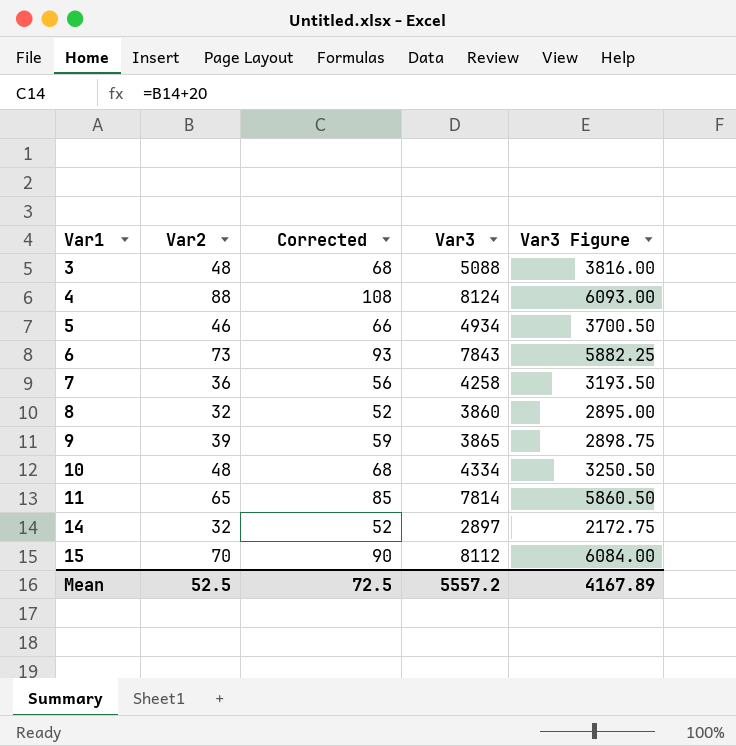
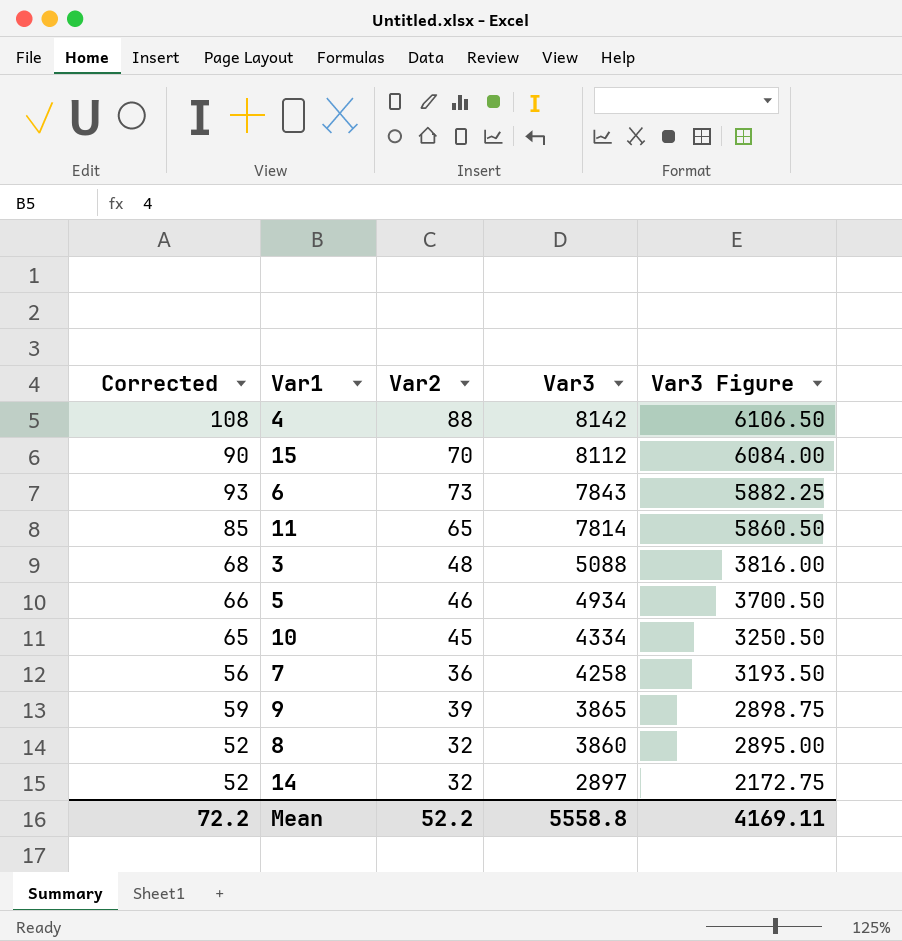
row order: Var1 ascending -> Var3 descending
column Corrected | position: 3 -> 1
4 | Var3: 8124 -> 8142
4 | Var3 Figure: 6093.00 -> 6106.50
10 | Corrected: 68 -> 65
10 | Var2: 48 -> 45
Mean | Corrected: 72.5 -> 72.2
Mean | Var2: 52.5 -> 52.2
Mean | Var3: 5557.2 -> 5558.8
Mean | Var3 Figure: 4167.89 -> 4169.11

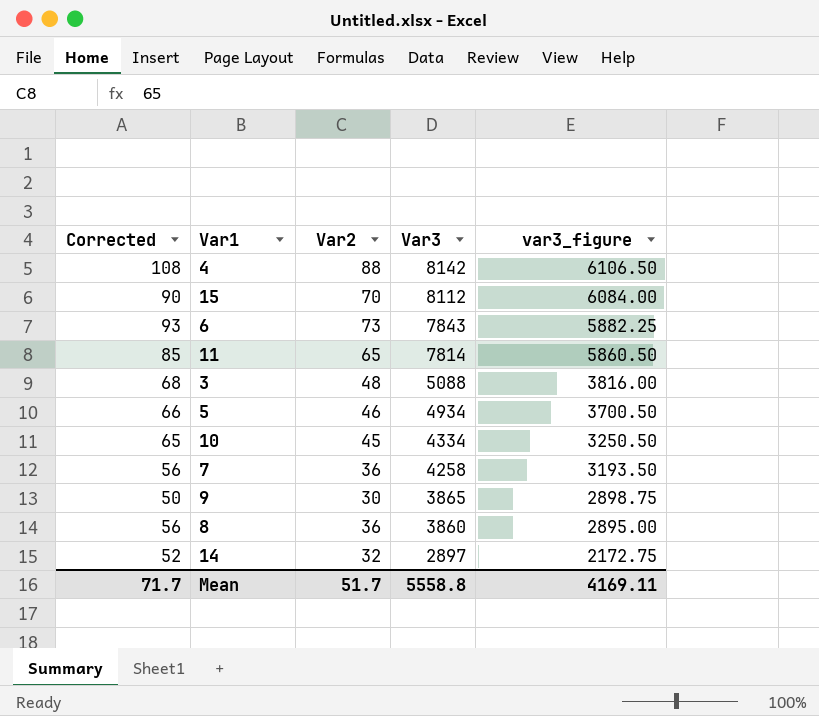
column name: Var3 Figure -> var3_figure
9 | Corrected: 59 -> 50
9 | Var2: 39 -> 30
8 | Corrected: 52 -> 56
8 | Var2: 32 -> 36
Mean | Corrected: 72.2 -> 71.7
Mean | Var2: 52.2 -> 51.7

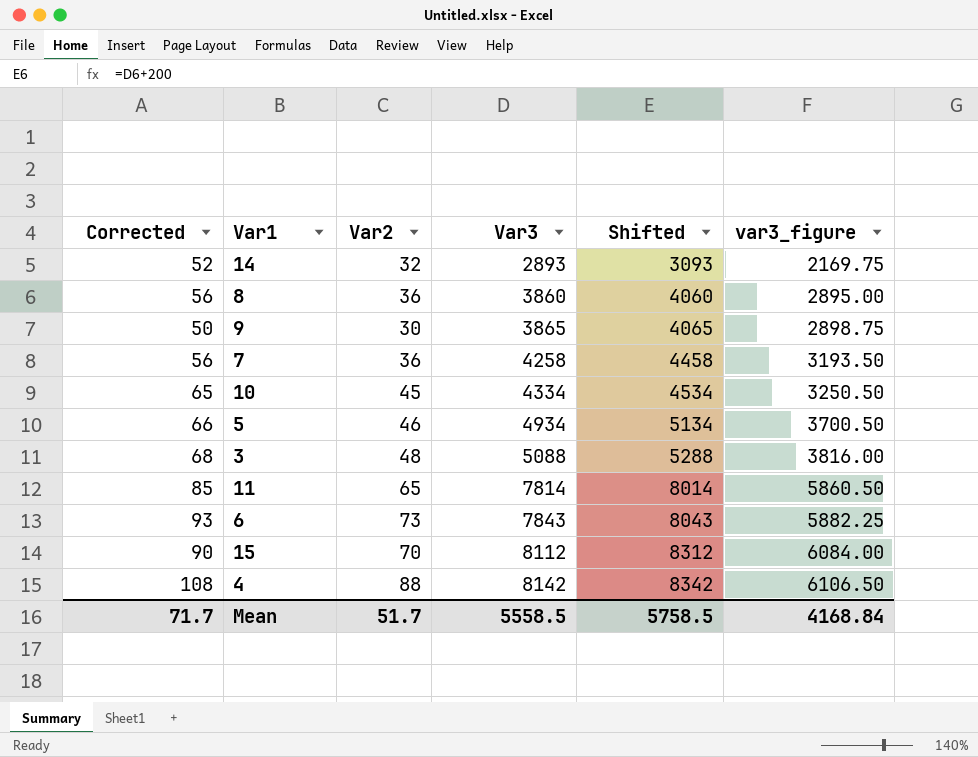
row order: Var3 descending -> Var3 ascending
column Shifted | formula: none -> [Var3] + 200
14 | Var3: 2897 -> 2893
14 | var3_figure: 2172.75 -> 2169.75
Mean | Var3: 5558.8 -> 5558.5
Mean | var3_figure: 4169.11 -> 4168.84

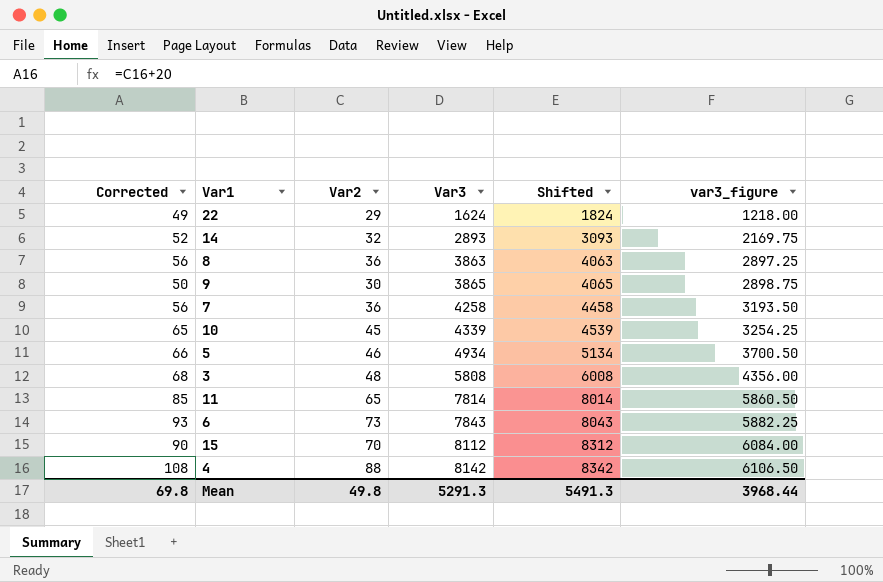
row 22: none -> 49 | 29 | 1624 | 1824 | 1218.00
8 | Var3: 3860 -> 3863
8 | Shifted: 4060 -> 4063
8 | var3_figure: 2895.00 -> 2897.25
10 | Var3: 4334 -> 4339
10 | Shifted: 4534 -> 4539
10 | var3_figure: 3250.50 -> 3254.25
3 | Var3: 5088 -> 5808
3 | Shifted: 5288 -> 6008
3 | var3_figure: 3816.00 -> 4356.00
Mean | Corrected: 71.7 -> 69.8
Mean | Var2: 51.7 -> 49.8
Mean | Var3: 5558.5 -> 5291.3
Mean | Shifted: 5758.5 -> 5491.3
Mean | var3_figure: 4168.84 -> 3968.44

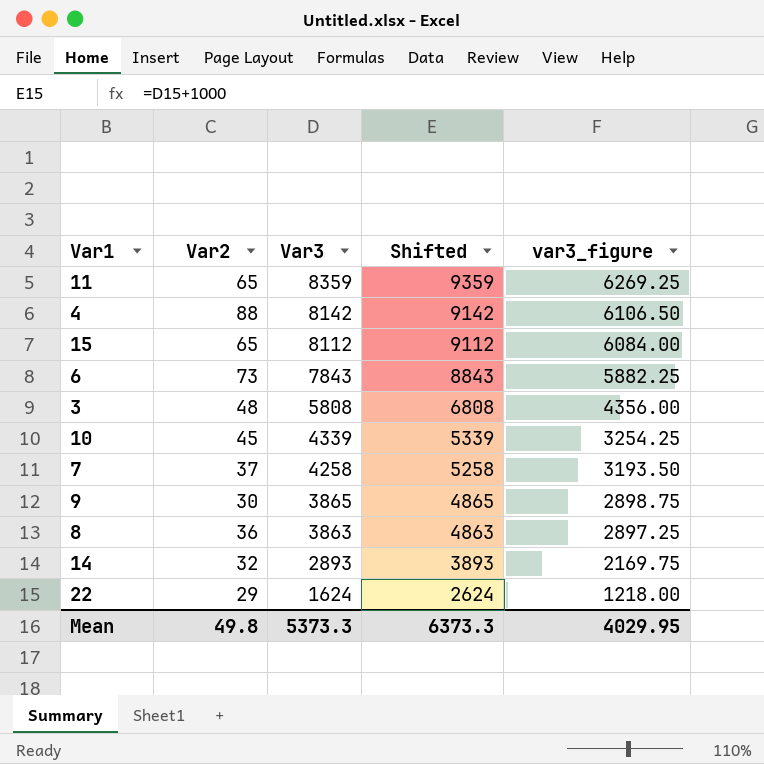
row order: Var3 ascending -> Var3 descending
column Corrected | formula: [Var2] + 20 -> none
column Shifted | formula: [Var3] + 200 -> [Var3] + 1000
row 5: 66 | 46 | 4934 | 5134 | 3700.50 -> none
11 | Var3: 7814 -> 8359
11 | var3_figure: 5860.50 -> 6269.25
15 | Var2: 70 -> 65
7 | Var2: 36 -> 37
Mean | Var3: 5291.3 -> 5373.3
Mean | Shifted: 5491.3 -> 6373.3
Mean | var3_figure: 3968.44 -> 4029.95

